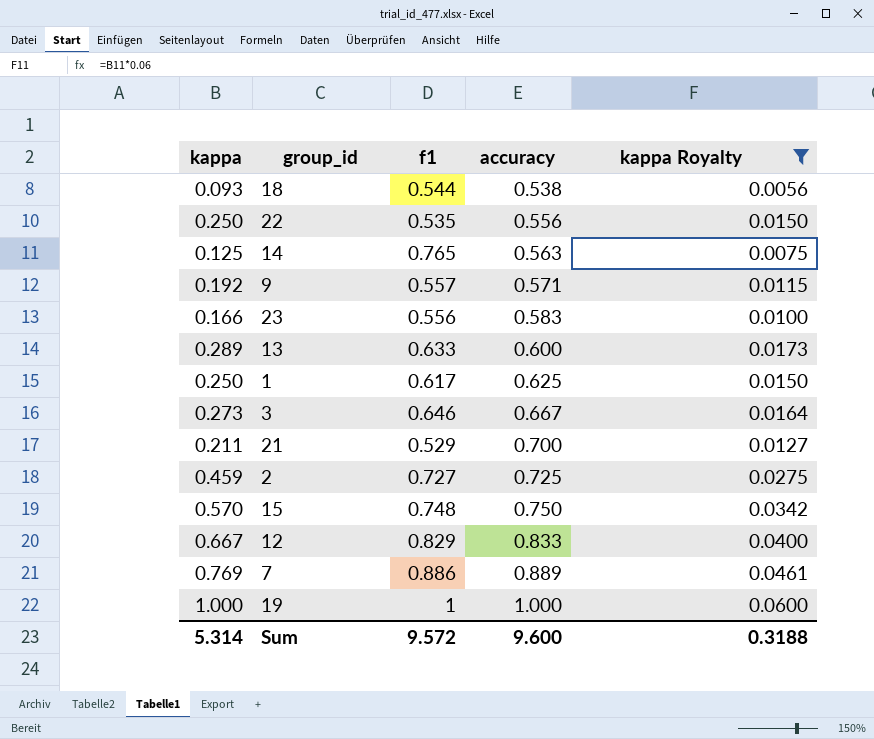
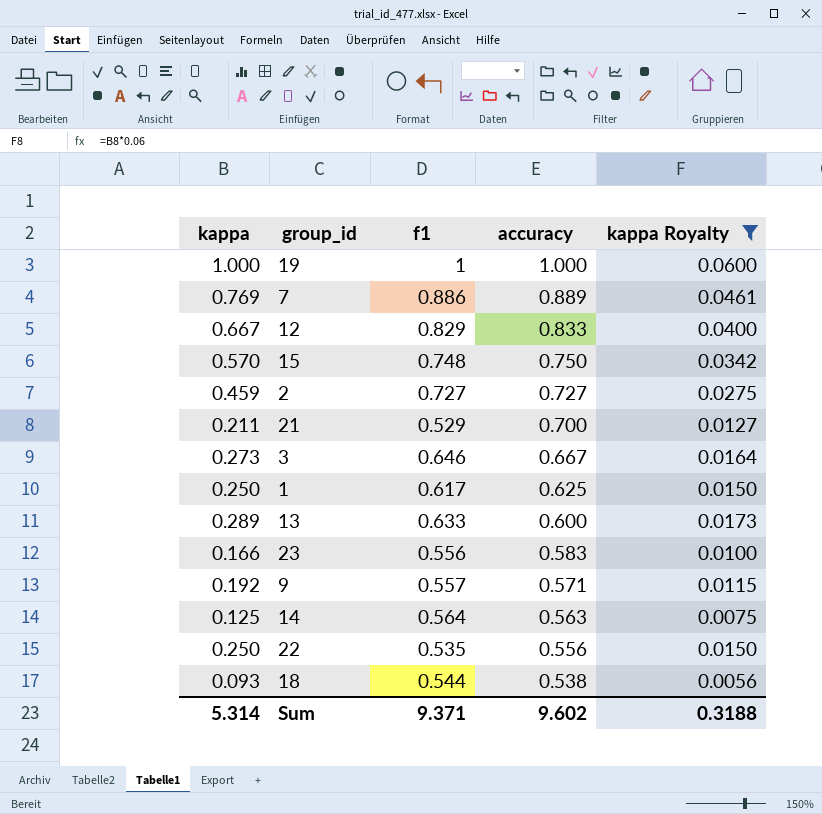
row order: accuracy ascending -> accuracy descending
2 | accuracy: 0.725 -> 0.727
14 | f1: 0.765 -> 0.564
Sum | f1: 9.572 -> 9.371
Sum | accuracy: 9.600 -> 9.602

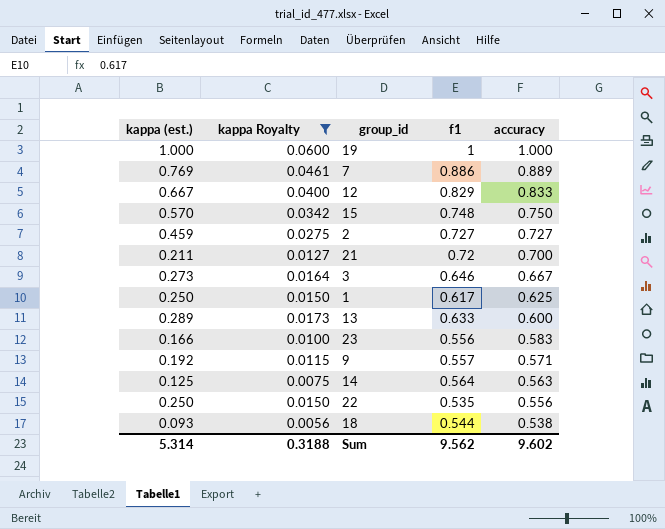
column name: kappa -> kappa (est.)
column kappa Royalty | position: 5 -> 2
21 | f1: 0.529 -> 0.72
Sum | f1: 9.371 -> 9.562

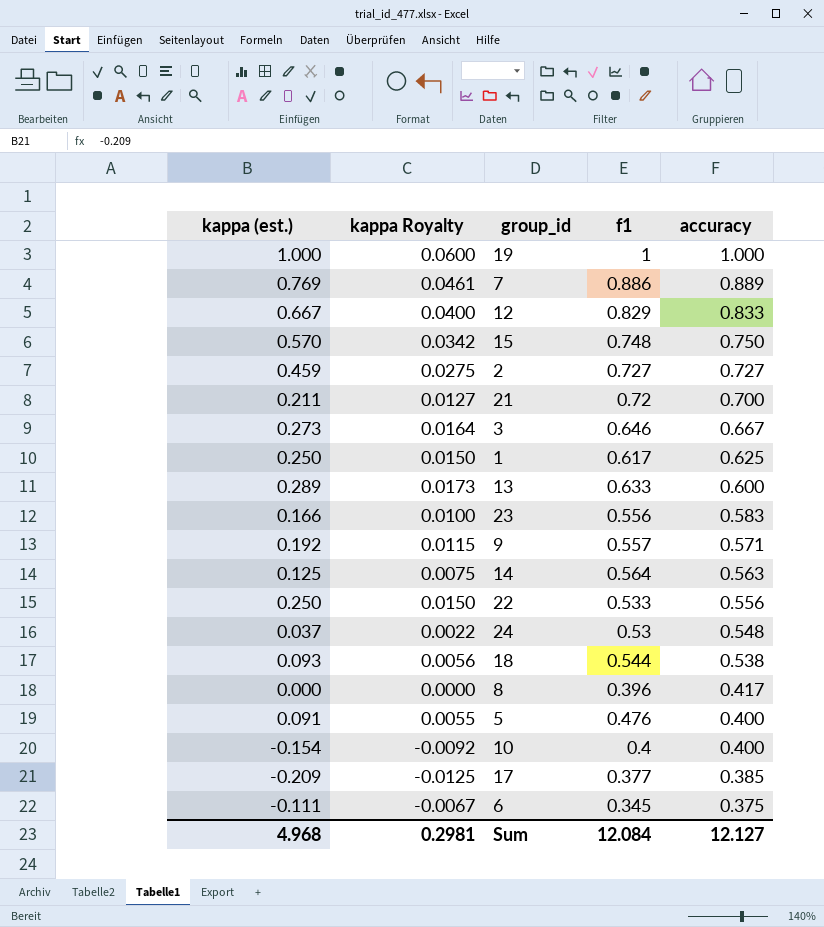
filter: kappa Royalty >= 0.0056 -> none
22 | f1: 0.535 -> 0.533
Sum | kappa (est.): 5.314 -> 4.968
Sum | kappa Royalty: 0.3188 -> 0.2981
Sum | f1: 9.562 -> 12.084
Sum | accuracy: 9.602 -> 12.127

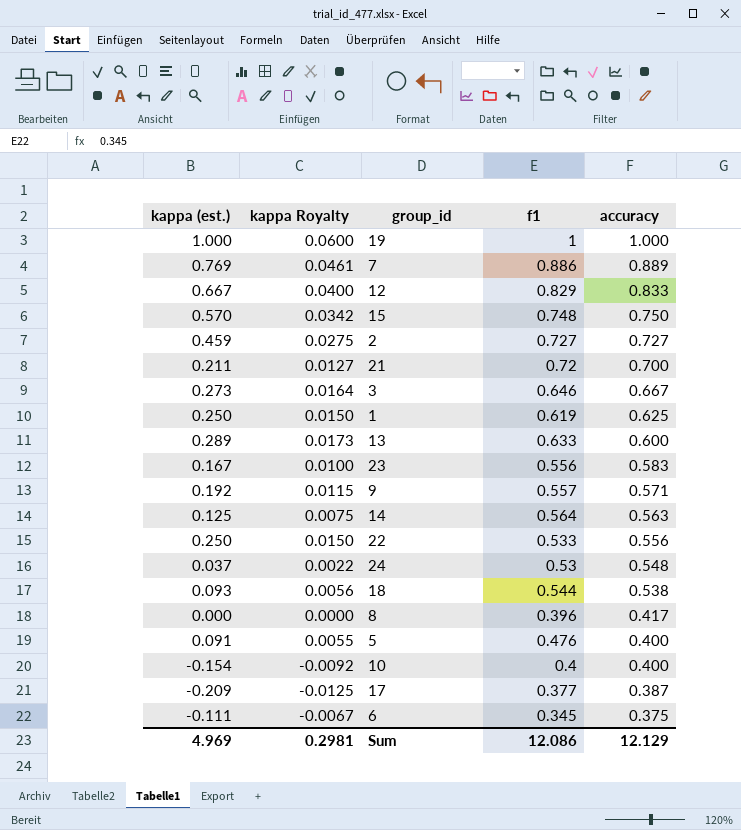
1 | f1: 0.617 -> 0.619
23 | kappa (est.): 0.166 -> 0.167
17 | accuracy: 0.385 -> 0.387
Sum | kappa (est.): 4.968 -> 4.969
Sum | f1: 12.084 -> 12.086
Sum | accuracy: 12.127 -> 12.129

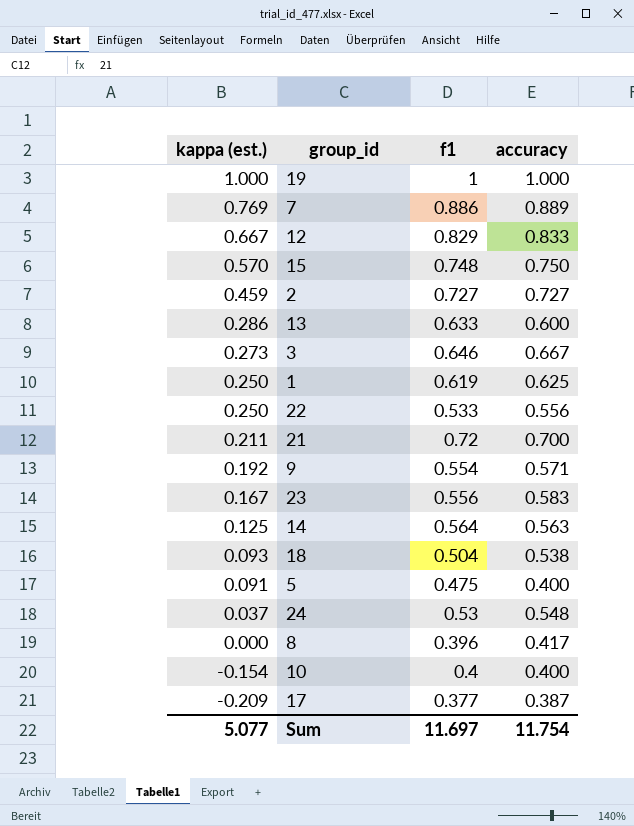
row order: accuracy descending -> kappa (est.) descending
column kappa Royalty | formula: [kappa (est.)] * 0.06 -> none
row 6: -0.111 | -0.0067 | 0.345 | 0.375 -> none
13 | kappa (est.): 0.289 -> 0.286
9 | f1: 0.557 -> 0.554
18 | f1: 0.544 -> 0.504
5 | f1: 0.476 -> 0.475
Sum | kappa (est.): 4.969 -> 5.077
Sum | f1: 12.086 -> 11.697
Sum | accuracy: 12.129 -> 11.754

